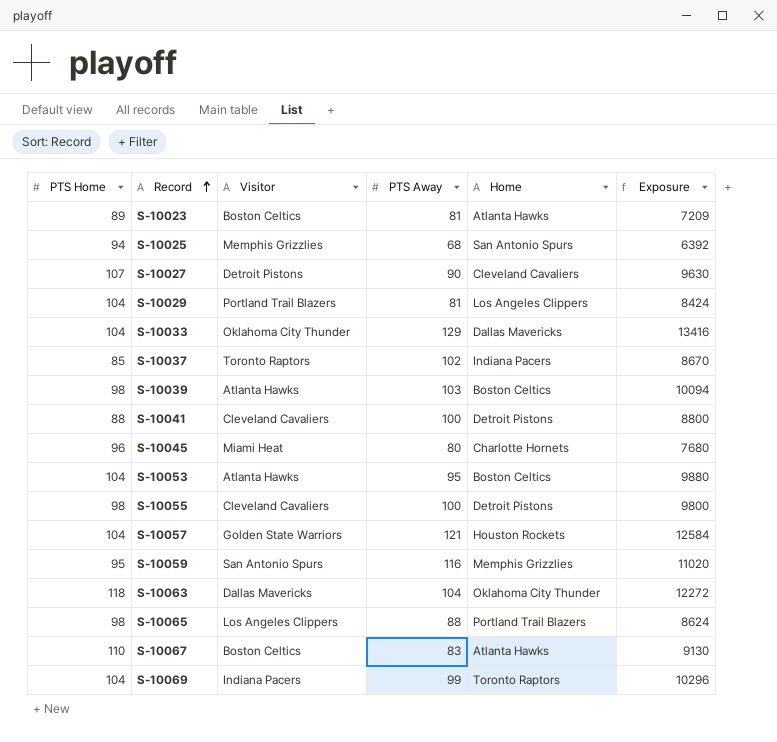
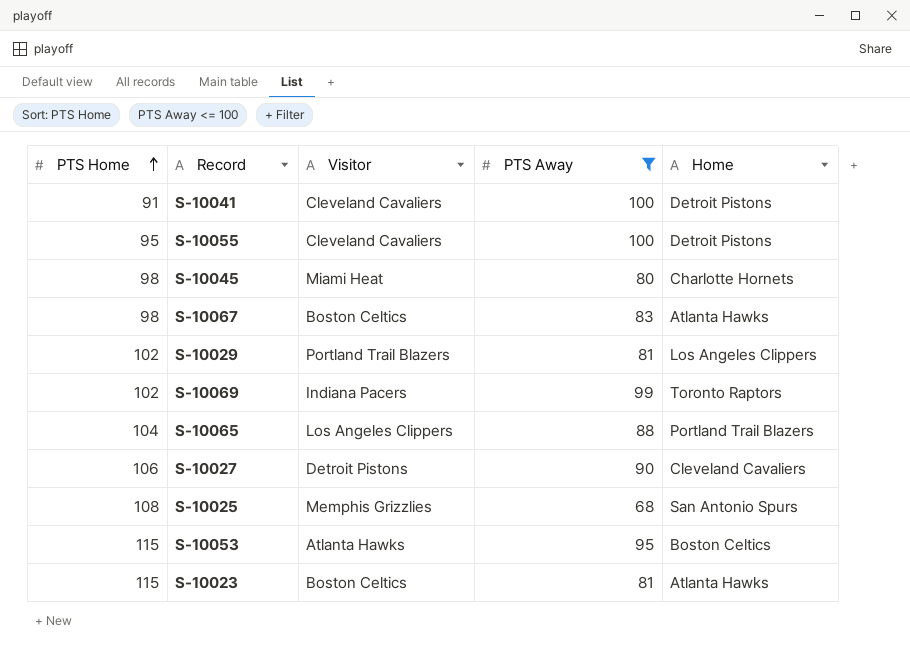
filter: none -> PTS Away <= 100
row order: Record ascending -> PTS Home ascending
column Exposure | formula: [PTS Home] * [PTS Away] -> none
S-10041 | PTS Home: 88 -> 91
S-10055 | PTS Home: 98 -> 95
S-10045 | PTS Home: 96 -> 98
S-10067 | PTS Home: 110 -> 98
S-10029 | PTS Home: 104 -> 102
S-10069 | PTS Home: 104 -> 102
S-10065 | PTS Home: 98 -> 104
S-10027 | PTS Home: 107 -> 106
S-10025 | PTS Home: 94 -> 108
S-10053 | PTS Home: 104 -> 115
S-10023 | PTS Home: 89 -> 115

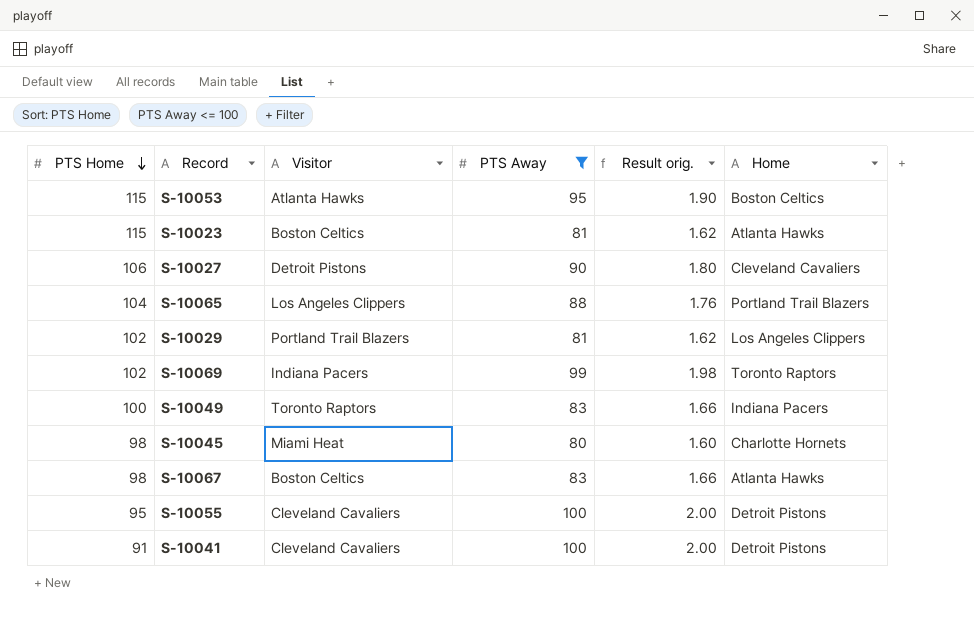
row order: PTS Home ascending -> PTS Home descending
column Result orig. | formula: none -> [PTS Away] * 0.02
row S-10025: 108 | Memphis Grizzlies | 68 | San Antonio Spurs -> none
row S-10049: none -> 100 | Toronto Raptors | 83 | 1.66 | Indiana Pacers

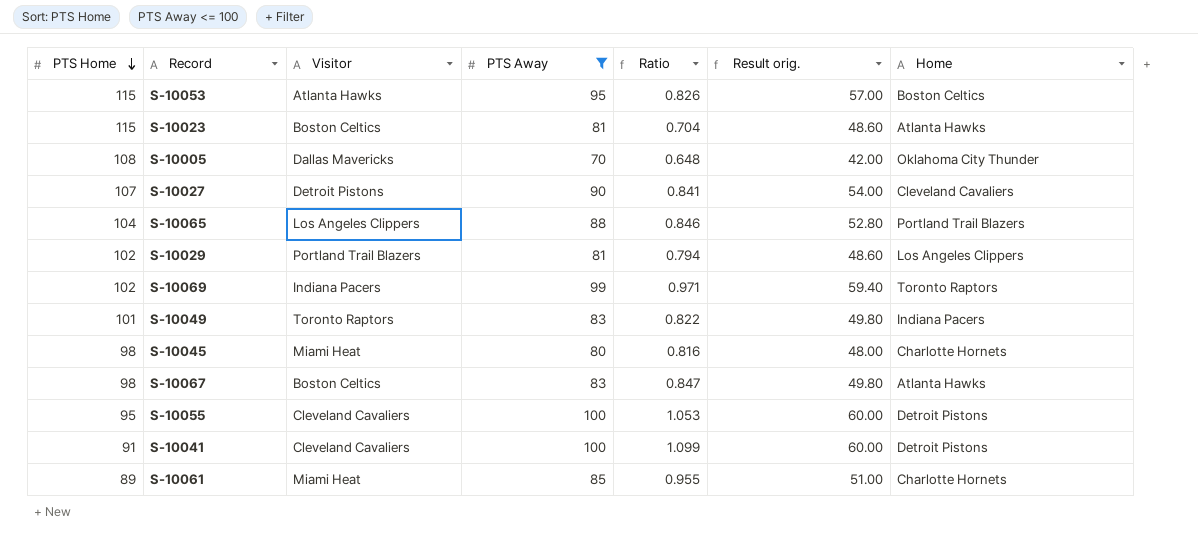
column Ratio | formula: none -> [PTS Away] / [PTS Home]
column Result orig. | formula: [PTS Away] * 0.02 -> [PTS Away] * 0.6
row S-10005: none -> 108 | Dallas Mavericks | 70 | 0.648 | 42.00 | Oklahoma City Thunder
S-10027 | PTS Home: 106 -> 107
S-10049 | PTS Home: 100 -> 101
row S-10061: none -> 89 | Miami Heat | 85 | 0.955 | 51.00 | Charlotte Hornets

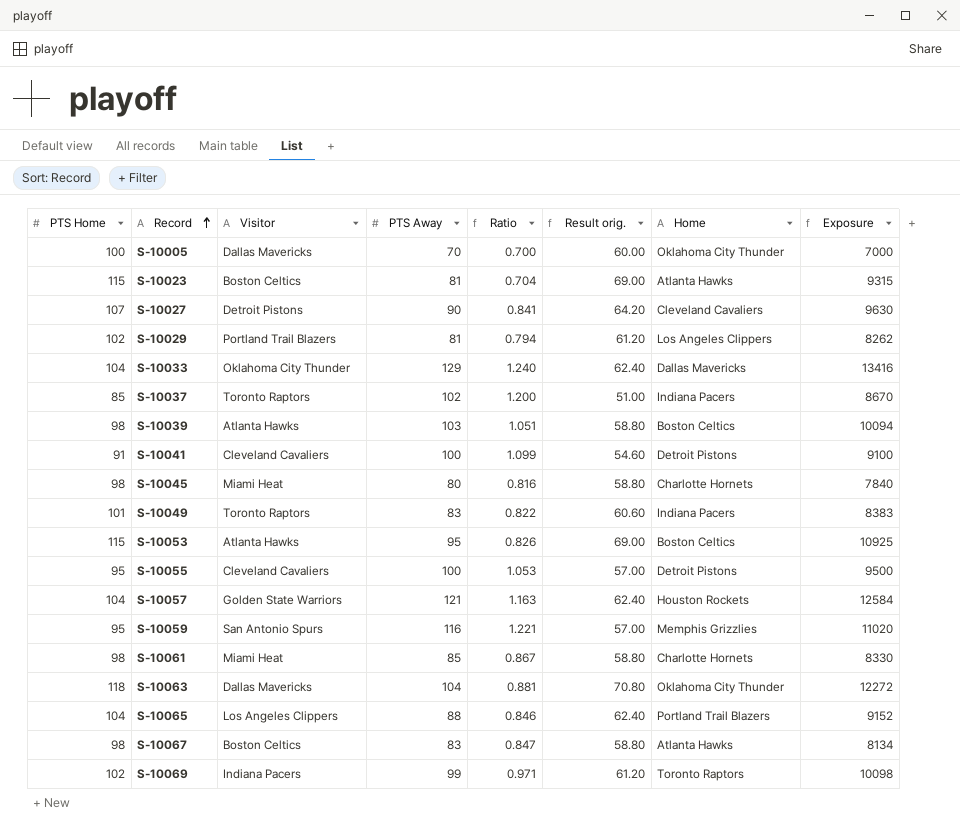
filter: PTS Away <= 100 -> none
row order: PTS Home descending -> Record ascending
column Result orig. | formula: [PTS Away] * 0.6 -> [PTS Home] * 0.6
column Exposure | formula: none -> [PTS Home] * [PTS Away]
S-10005 | PTS Home: 108 -> 100
S-10005 | Ratio: 0.648 -> 0.700
S-10061 | PTS Home: 89 -> 98
S-10061 | Ratio: 0.955 -> 0.867

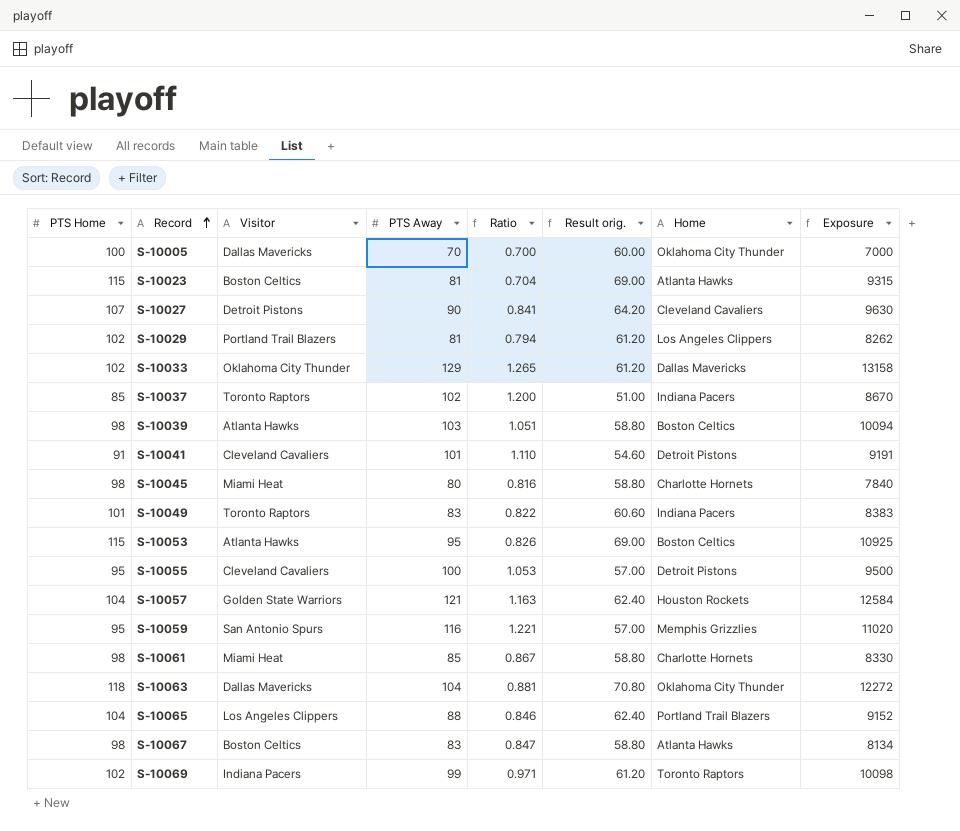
S-10033 | PTS Home: 104 -> 102
S-10033 | Ratio: 1.240 -> 1.265
S-10033 | Result orig.: 62.40 -> 61.20
S-10033 | Exposure: 13416 -> 13158
S-10041 | PTS Away: 100 -> 101
S-10041 | Ratio: 1.099 -> 1.110
S-10041 | Exposure: 9100 -> 9191

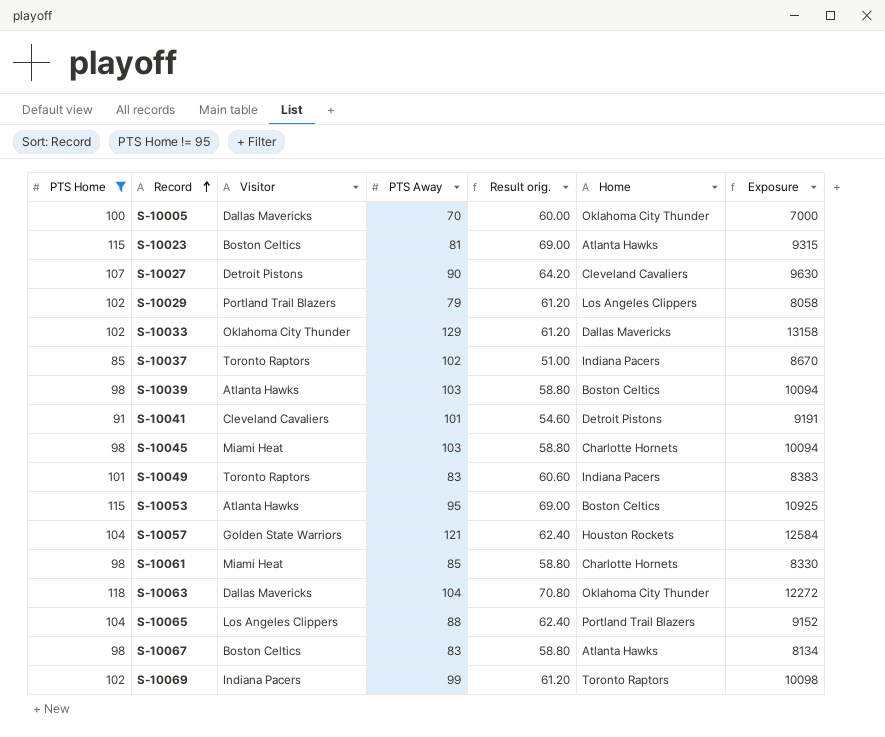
filter: none -> PTS Home != 95
column Ratio | formula: [PTS Away] / [PTS Home] -> none
S-10029 | PTS Away: 81 -> 79
S-10029 | Exposure: 8262 -> 8058
S-10045 | PTS Away: 80 -> 103
S-10045 | Exposure: 7840 -> 10094

